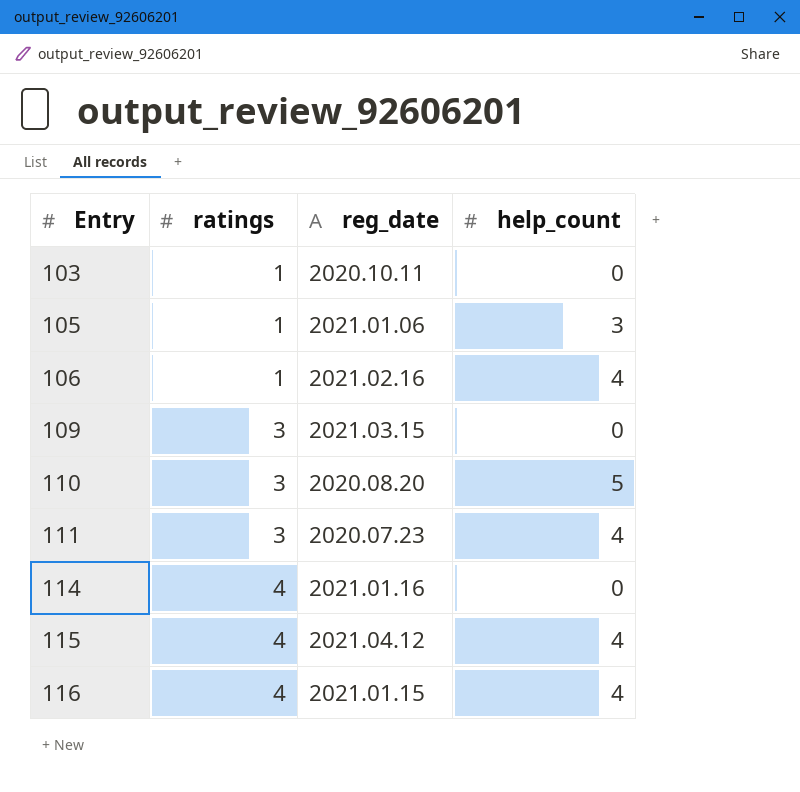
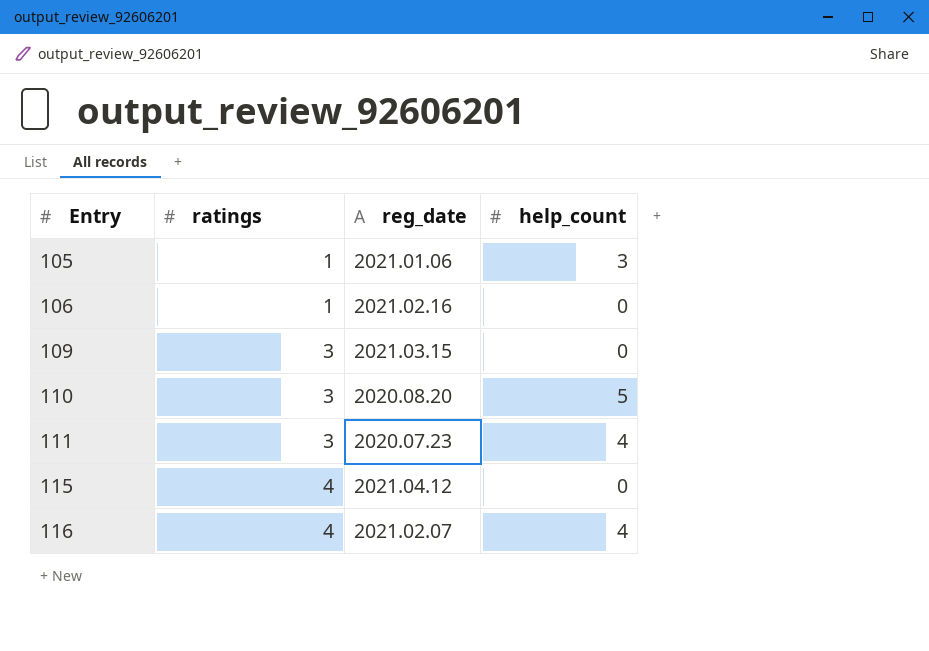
row 103: 1 | 2020.10.11 | 0 -> none
row 114: 4 | 2021.01.16 | 0 -> none
106 | help_count: 4 -> 0
115 | help_count: 4 -> 0
116 | reg_date: 2021.01.15 -> 2021.02.07

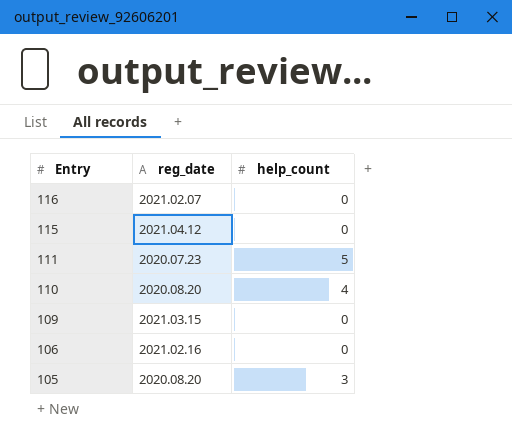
row order: Entry ascending -> Entry descending
column ratings | position: 2 -> none
116 | help_count: 4 -> 0
111 | help_count: 4 -> 5
110 | help_count: 5 -> 4
105 | reg_date: 2021.01.06 -> 2020.08.20

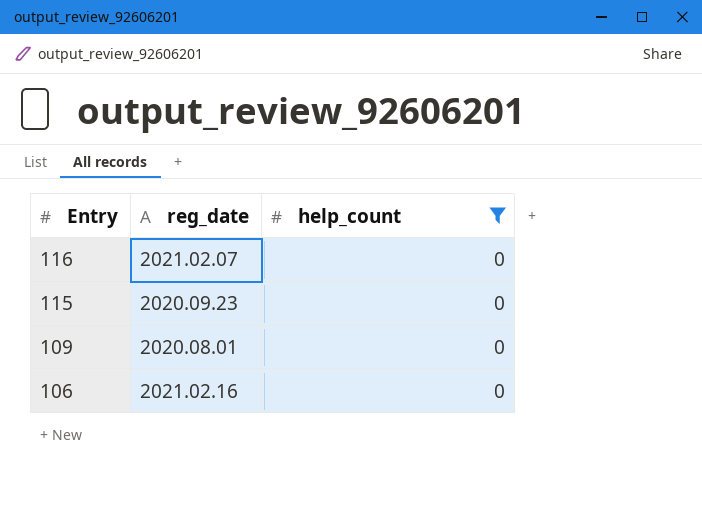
filter: none -> help_count = 0
115 | reg_date: 2021.04.12 -> 2020.09.23
109 | reg_date: 2021.03.15 -> 2020.08.01

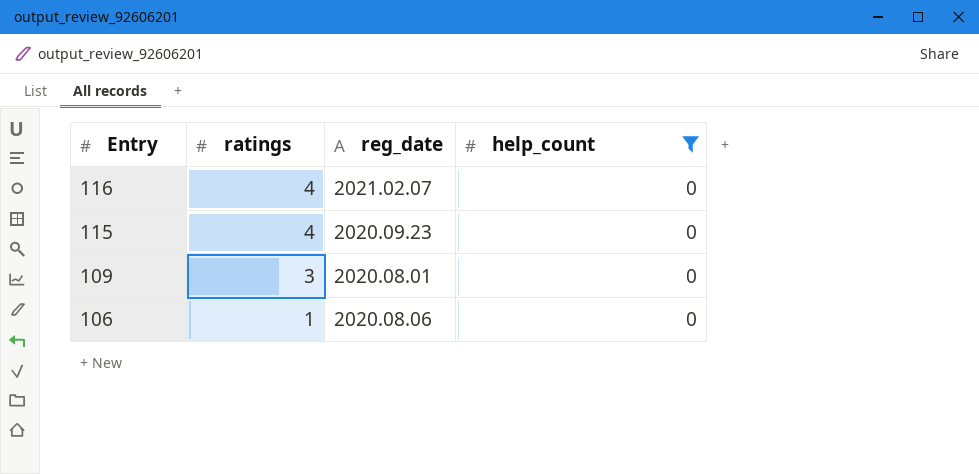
column ratings | position: none -> 2
106 | reg_date: 2021.02.16 -> 2020.08.06

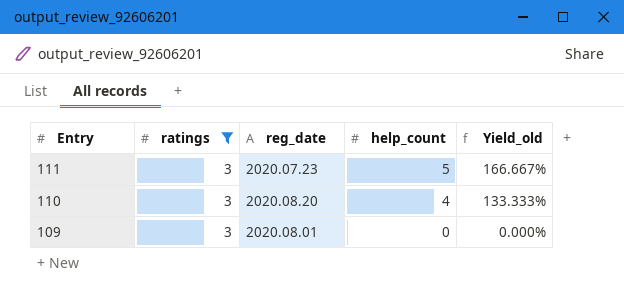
filter: help_count = 0 -> ratings = 3
column Yield_old | formula: none -> [help_count] / [ratings]

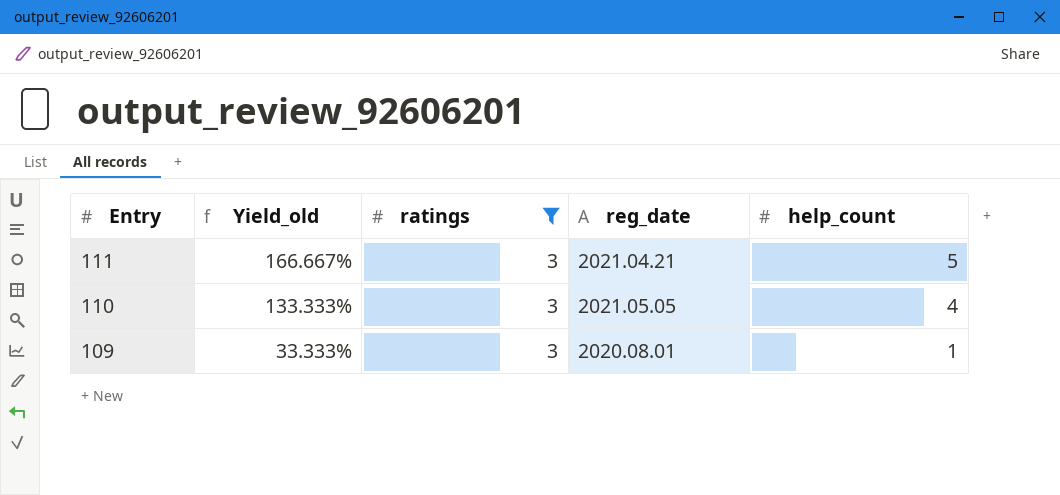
column Yield_old | position: 5 -> 2
111 | reg_date: 2020.07.23 -> 2021.04.21
110 | reg_date: 2020.08.20 -> 2021.05.05
109 | Yield_old: 0.000% -> 33.333%
109 | help_count: 0 -> 1

